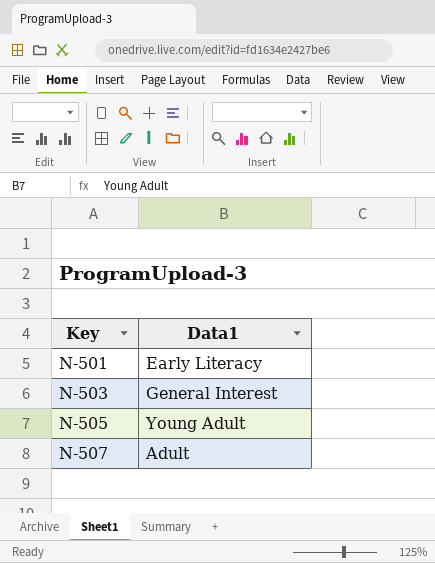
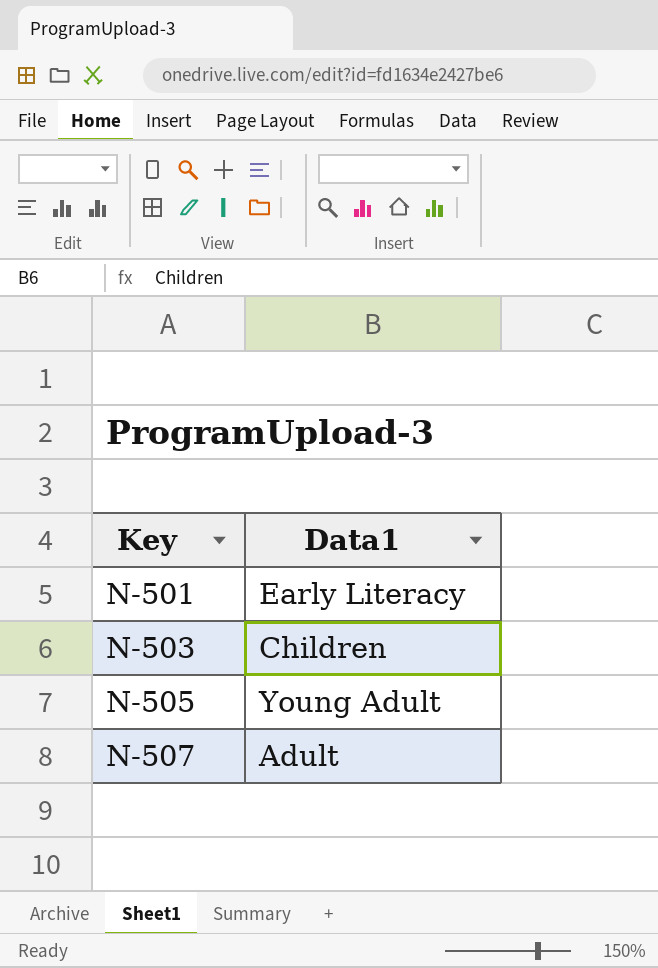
N-503 | Data1: General Interest -> Children

